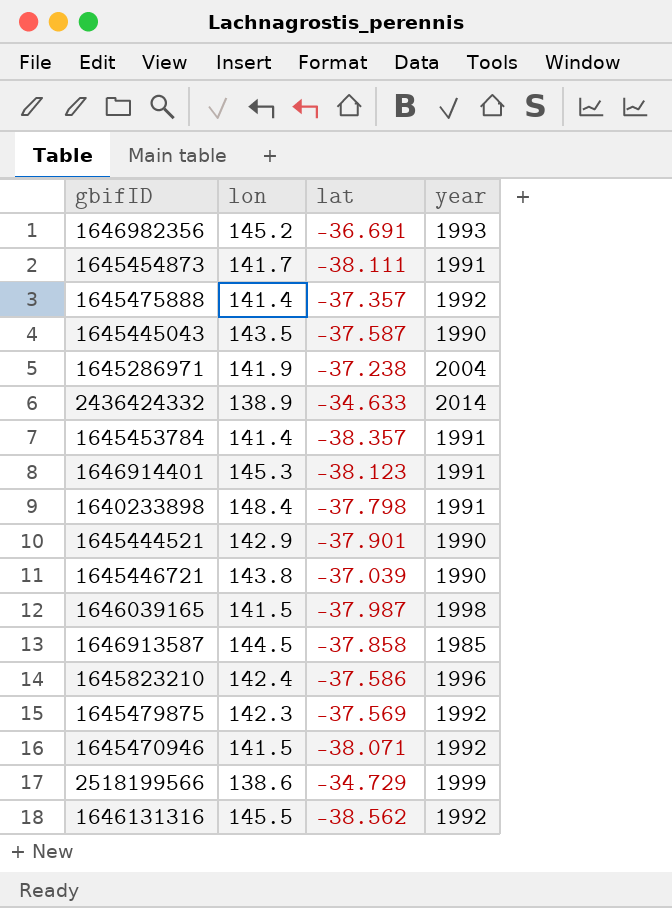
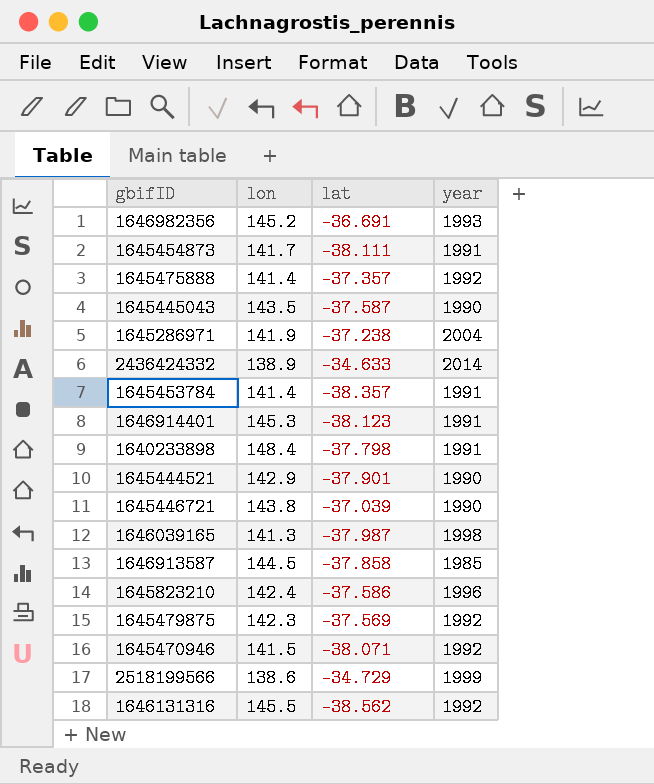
1646039165 | lon: 141.5 -> 141.3

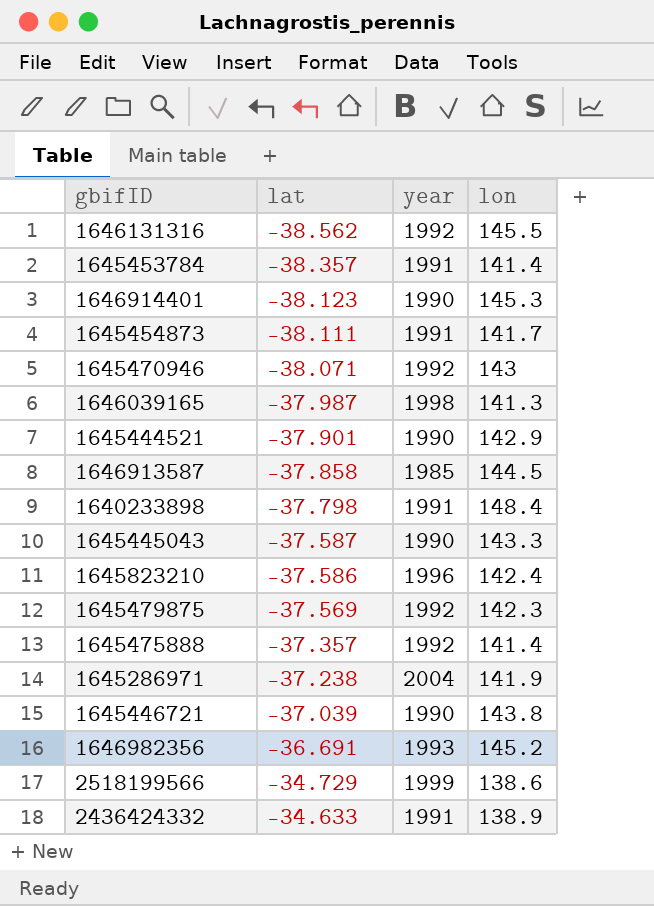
row order: none -> lat ascending
column lon | position: 2 -> 4
1646914401 | year: 1991 -> 1990
1645470946 | lon: 141.5 -> 143
1645445043 | lon: 143.5 -> 143.3
2436424332 | year: 2014 -> 1991

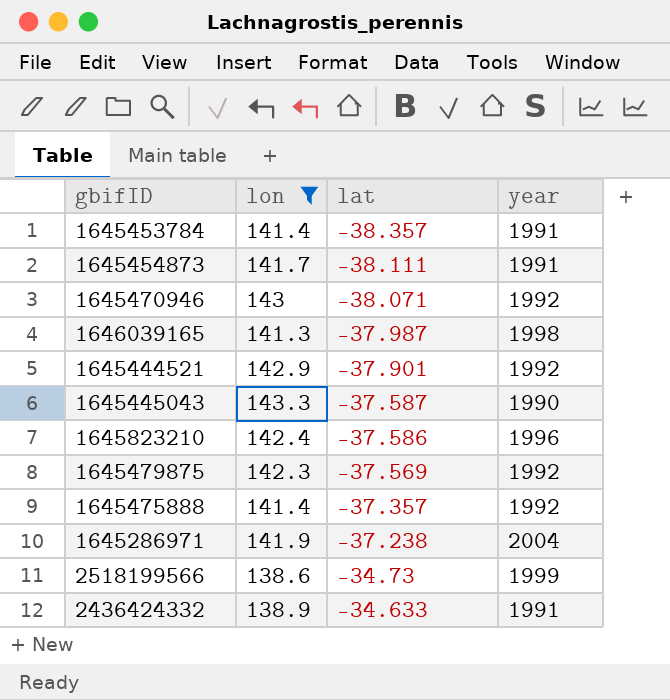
filter: none -> lon <= 143.3
column lon | position: 4 -> 2
1645444521 | year: 1990 -> 1992
2518199566 | lat: -34.729 -> -34.73

